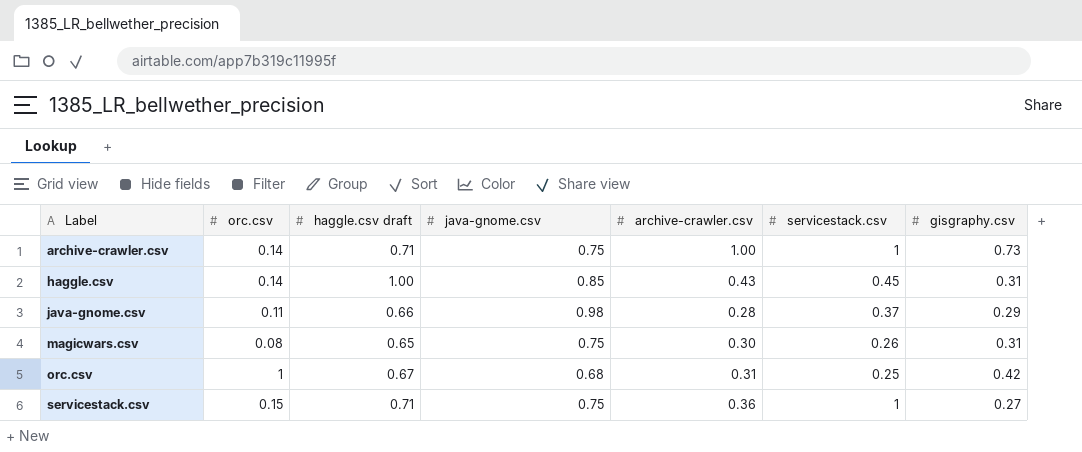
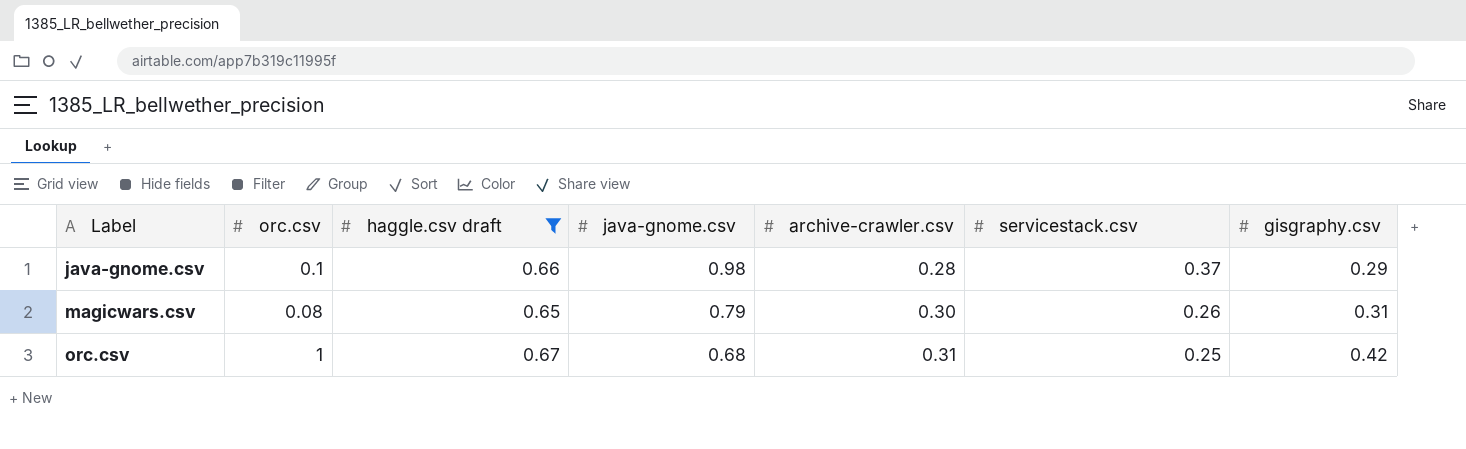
filter: none -> haggle.csv draft <= 0.67
java-gnome.csv | orc.csv: 0.11 -> 0.1
magicwars.csv | java-gnome.csv: 0.75 -> 0.79

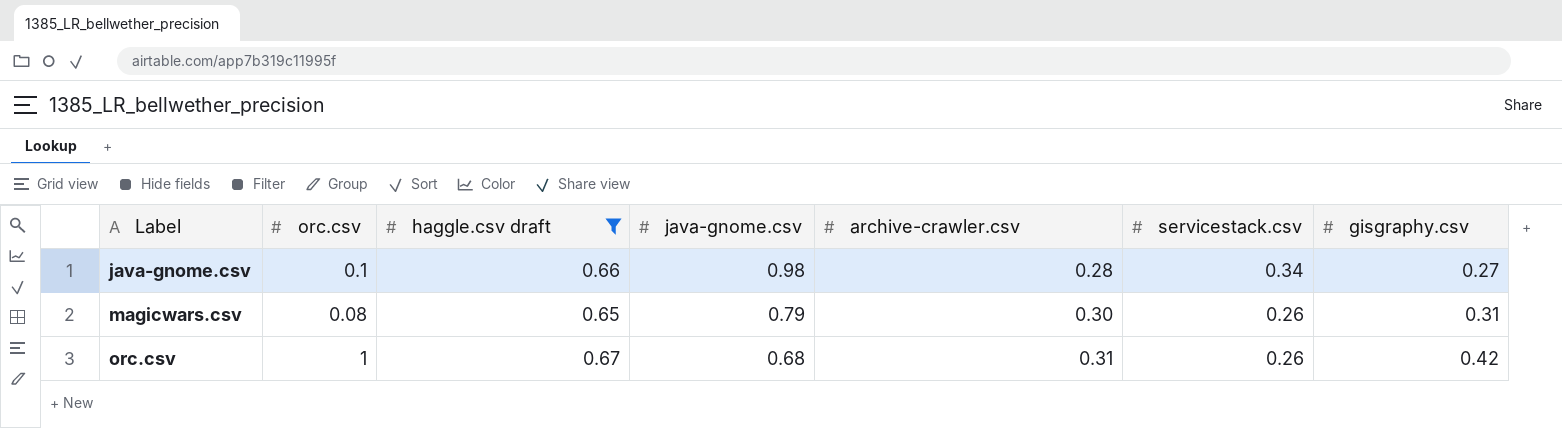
java-gnome.csv | servicestack.csv: 0.37 -> 0.34
java-gnome.csv | gisgraphy.csv: 0.29 -> 0.27
orc.csv | servicestack.csv: 0.25 -> 0.26

